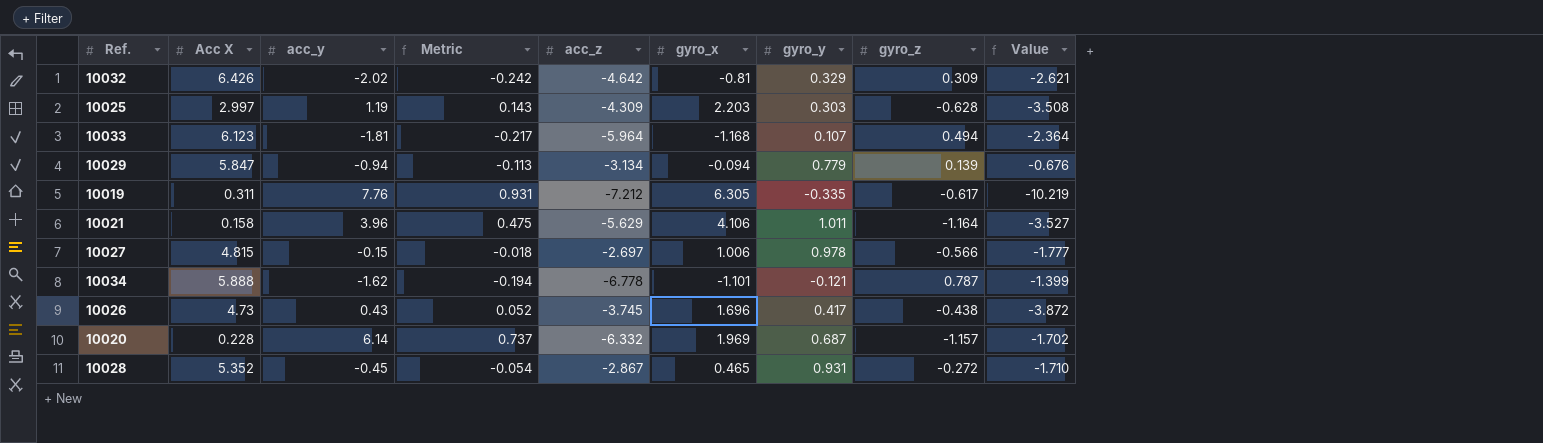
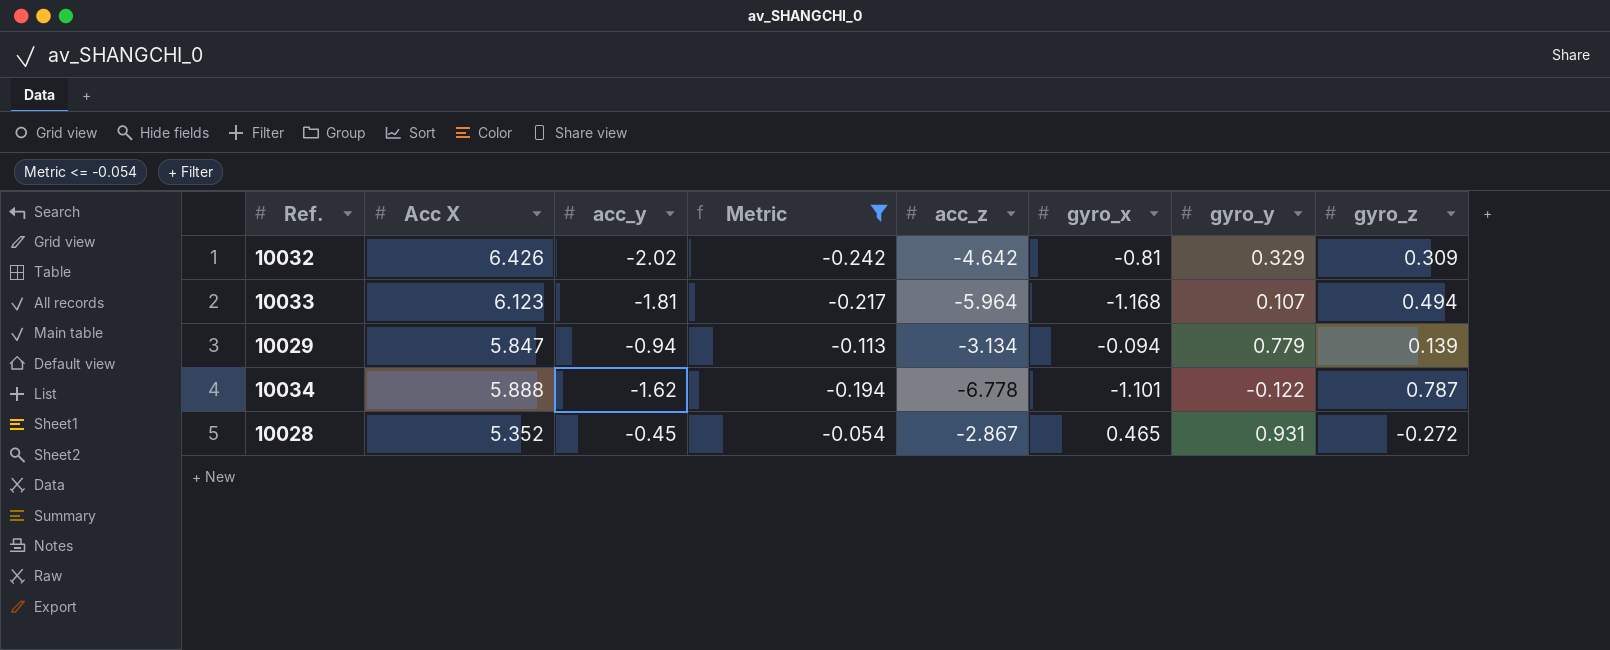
filter: none -> Metric <= -0.054
column Value | formula: [gyro_x] / [gyro_z] -> none
10034 | gyro_y: -0.121 -> -0.122

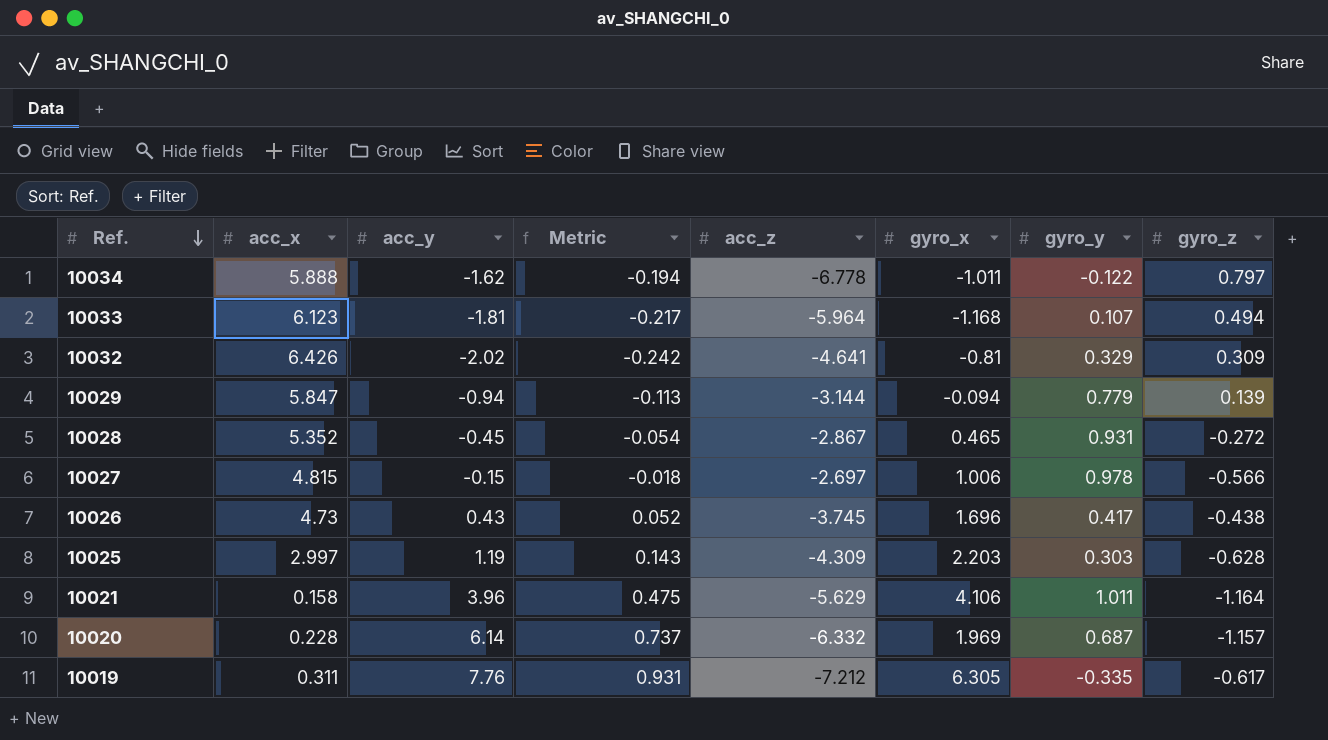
filter: Metric <= -0.054 -> none
row order: none -> Ref. descending
column name: Acc X -> acc_x
10034 | gyro_x: -1.101 -> -1.011
10034 | gyro_z: 0.787 -> 0.797
10032 | acc_z: -4.642 -> -4.641
10029 | acc_z: -3.134 -> -3.144

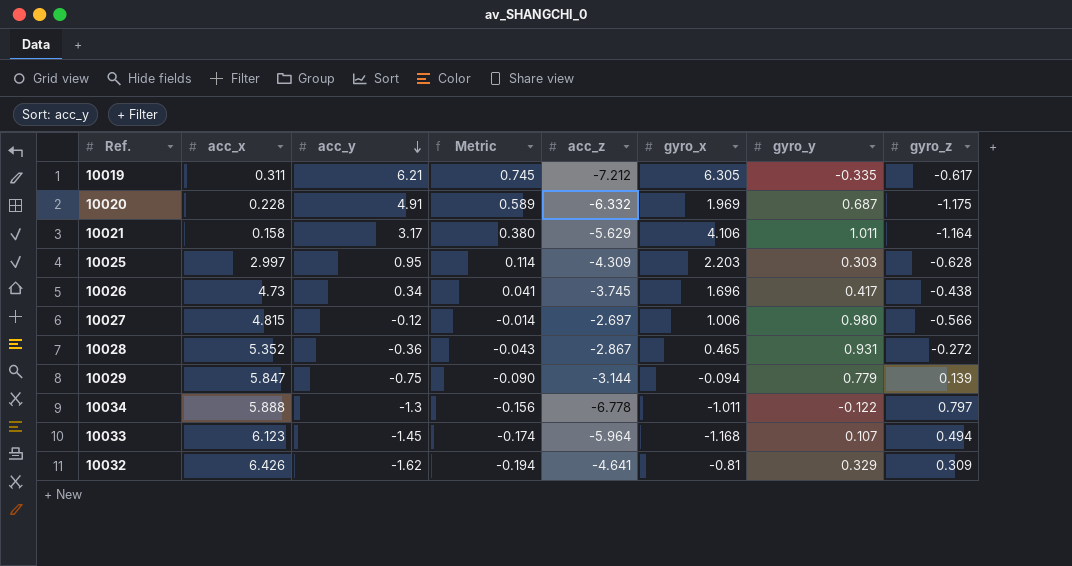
row order: Ref. descending -> acc_y descending
10019 | acc_y: 7.76 -> 6.21
10019 | Metric: 0.931 -> 0.745
10020 | acc_y: 6.14 -> 4.91
10020 | Metric: 0.737 -> 0.589
10020 | gyro_z: -1.157 -> -1.175
10021 | acc_y: 3.96 -> 3.17
10021 | Metric: 0.475 -> 0.380
10025 | acc_y: 1.19 -> 0.95
10025 | Metric: 0.143 -> 0.114
10026 | acc_y: 0.43 -> 0.34
10026 | Metric: 0.052 -> 0.041
10027 | acc_y: -0.15 -> -0.12
10027 | Metric: -0.018 -> -0.014
10027 | gyro_y: 0.978 -> 0.980
10028 | acc_y: -0.45 -> -0.36
10028 | Metric: -0.054 -> -0.043
10029 | acc_y: -0.94 -> -0.75
10029 | Metric: -0.113 -> -0.090
10034 | acc_y: -1.62 -> -1.3
10034 | Metric: -0.194 -> -0.156
10033 | acc_y: -1.81 -> -1.45
10033 | Metric: -0.217 -> -0.174
10032 | acc_y: -2.02 -> -1.62
10032 | Metric: -0.242 -> -0.194

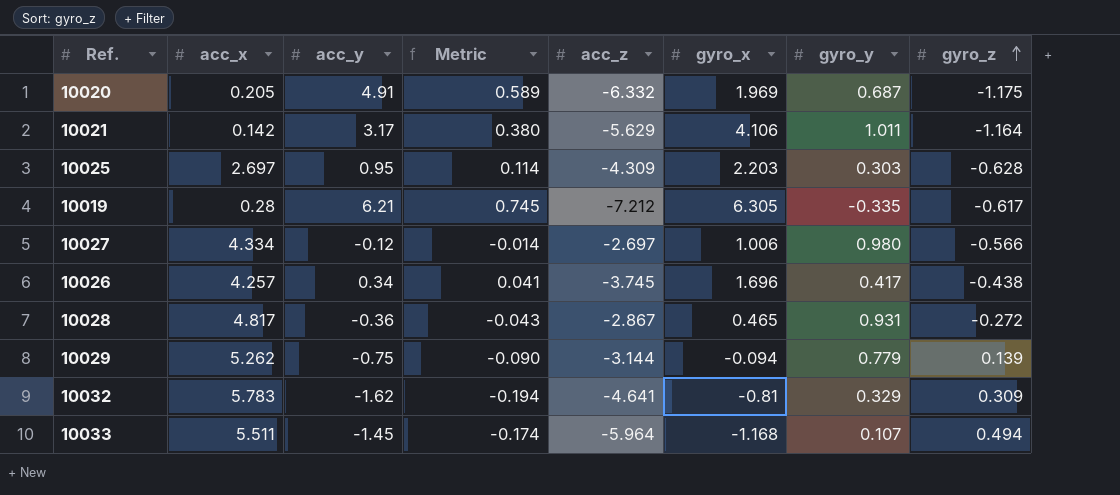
row order: acc_y descending -> gyro_z ascending
row 10034: 5.888 | -1.3 | -0.156 | -6.778 | -1.011 | -0.122 | 0.797 -> none
10020 | acc_x: 0.228 -> 0.205
10021 | acc_x: 0.158 -> 0.142
10025 | acc_x: 2.997 -> 2.697
10019 | acc_x: 0.311 -> 0.28
10027 | acc_x: 4.815 -> 4.334
10026 | acc_x: 4.73 -> 4.257
10028 | acc_x: 5.352 -> 4.817
10029 | acc_x: 5.847 -> 5.262
10032 | acc_x: 6.426 -> 5.783
10033 | acc_x: 6.123 -> 5.511

